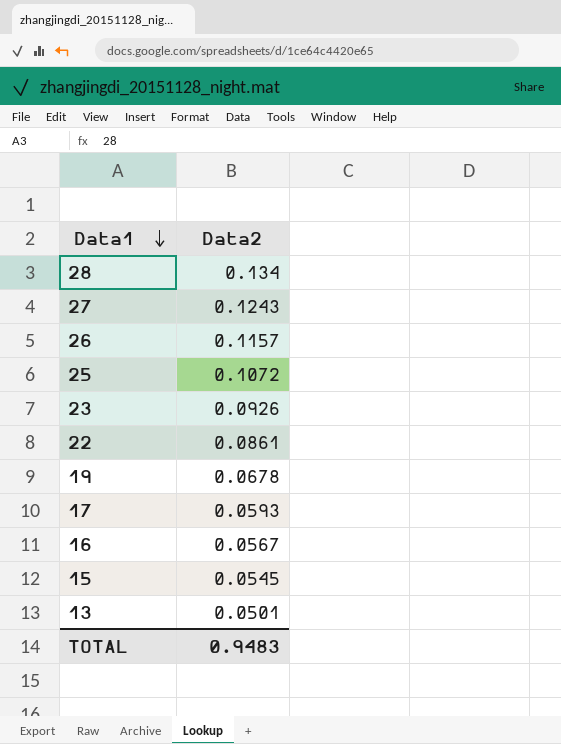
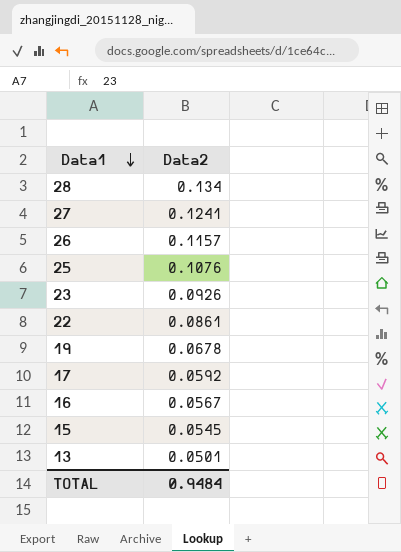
27 | Data2: 0.1243 -> 0.1241
25 | Data2: 0.1072 -> 0.1076
17 | Data2: 0.0593 -> 0.0592
TOTAL | Data2: 0.9483 -> 0.9484

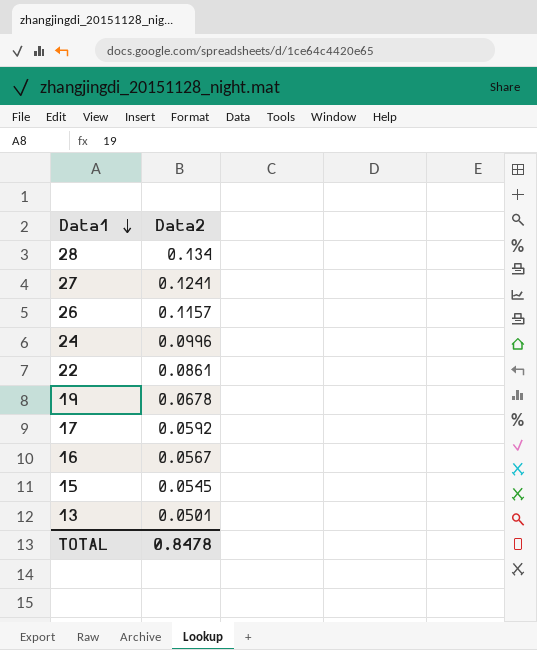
row 25: 0.1076 -> none
row 23: 0.0926 -> none
row 24: none -> 0.0996
TOTAL | Data2: 0.9484 -> 0.8478

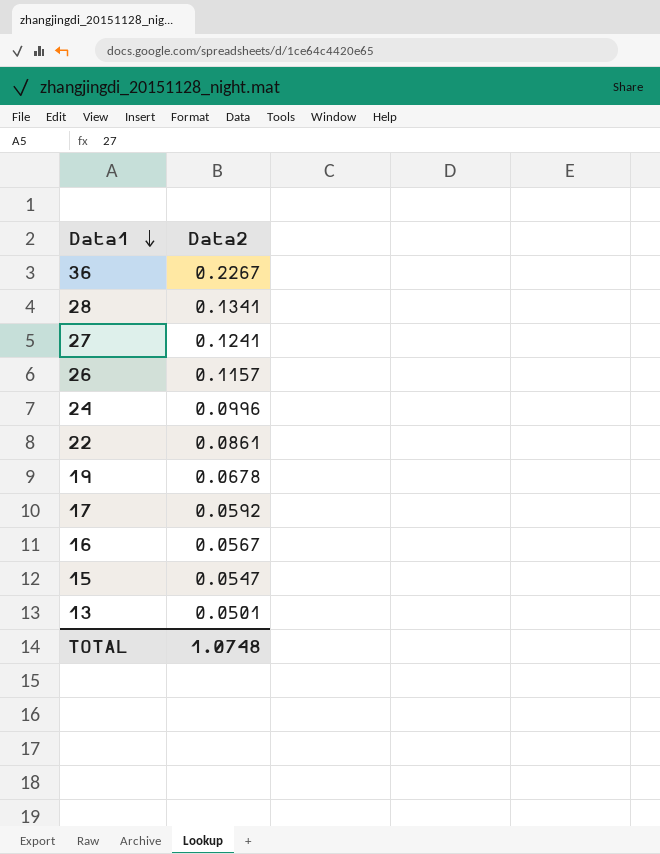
row 36: none -> 0.2267
28 | Data2: 0.134 -> 0.1341
15 | Data2: 0.0545 -> 0.0547
TOTAL | Data2: 0.8478 -> 1.0748

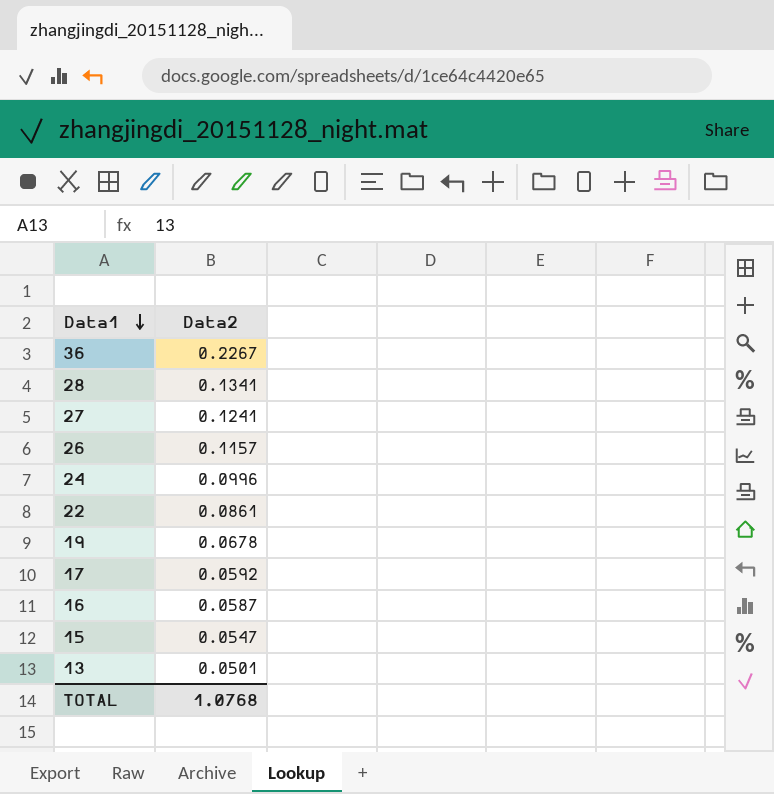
16 | Data2: 0.0567 -> 0.0587
TOTAL | Data2: 1.0748 -> 1.0768

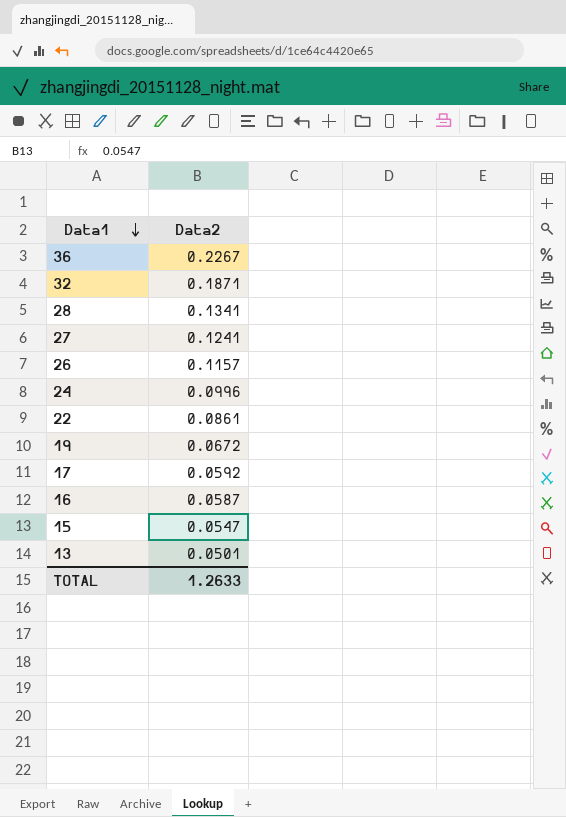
row 32: none -> 0.1871
19 | Data2: 0.0678 -> 0.0672
TOTAL | Data2: 1.0768 -> 1.2633

